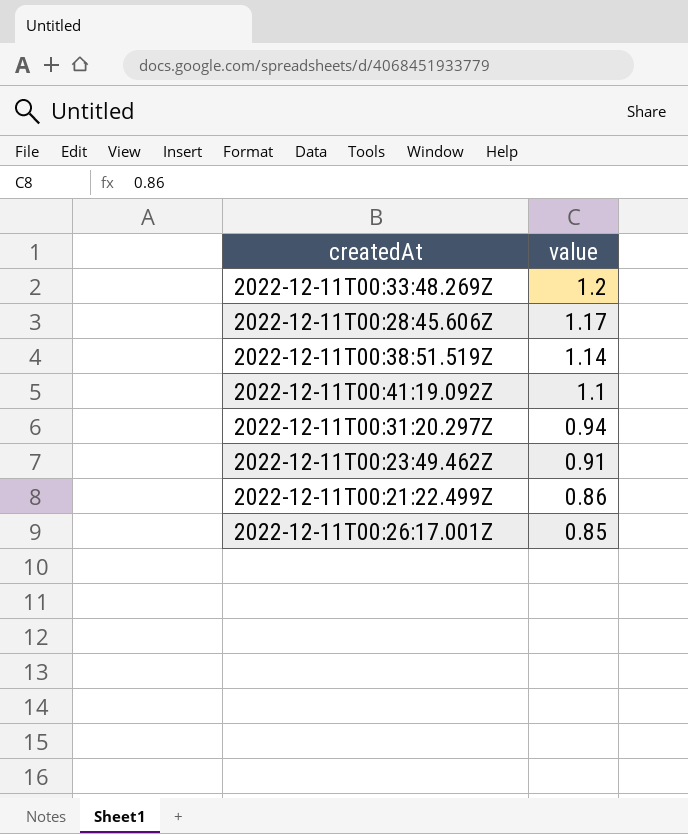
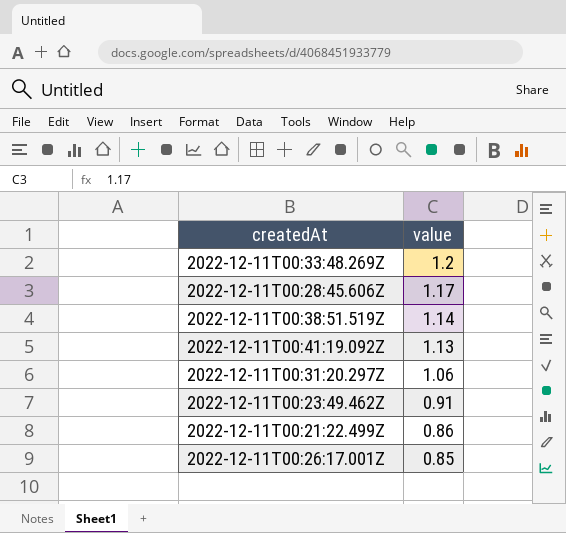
2022-12-11T00:41:19.092Z | value: 1.1 -> 1.13
2022-12-11T00:31:20.297Z | value: 0.94 -> 1.06

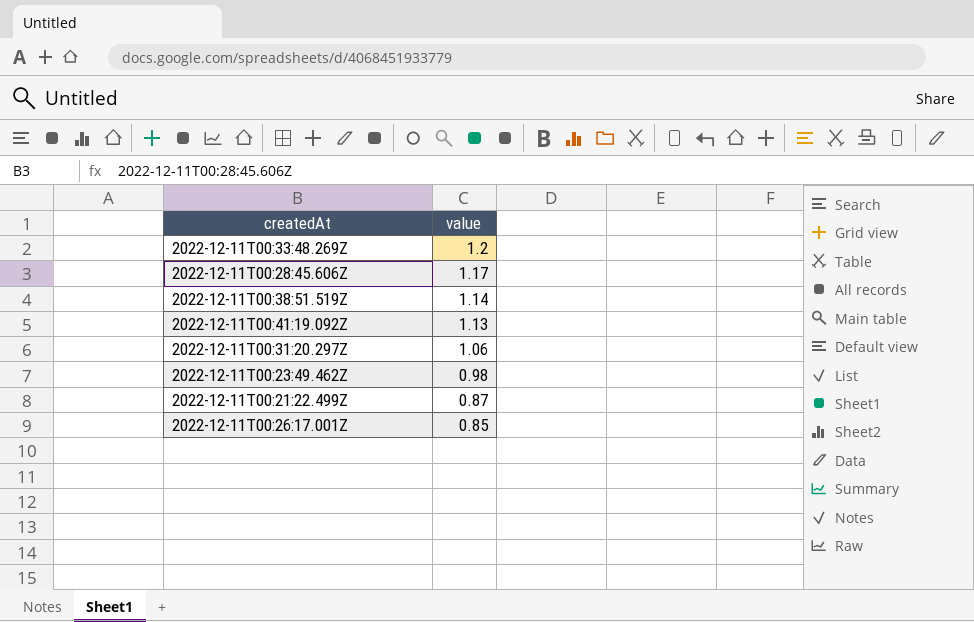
2022-12-11T00:23:49.462Z | value: 0.91 -> 0.98
2022-12-11T00:21:22.499Z | value: 0.86 -> 0.87

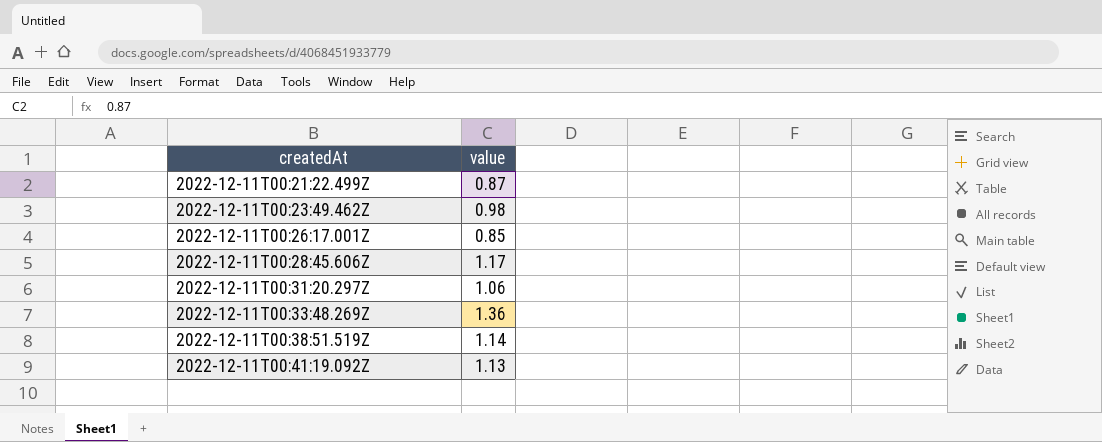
row order: value descending -> createdAt ascending
2022-12-11T00:33:48.269Z | value: 1.2 -> 1.36

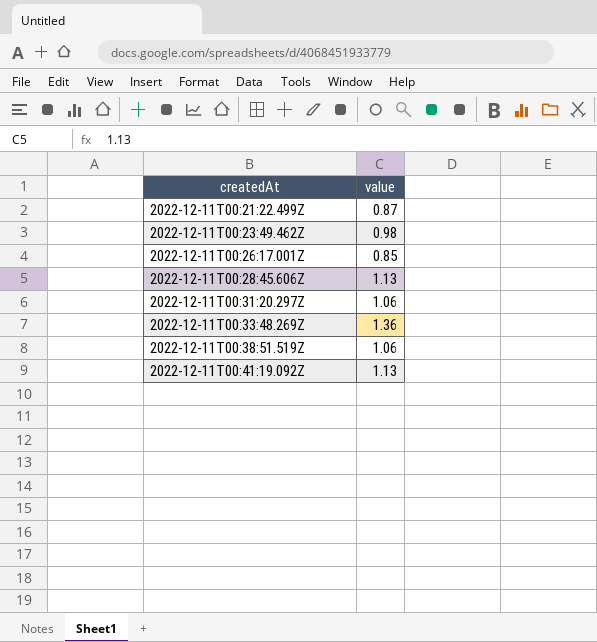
2022-12-11T00:28:45.606Z | value: 1.17 -> 1.13
2022-12-11T00:38:51.519Z | value: 1.14 -> 1.06

